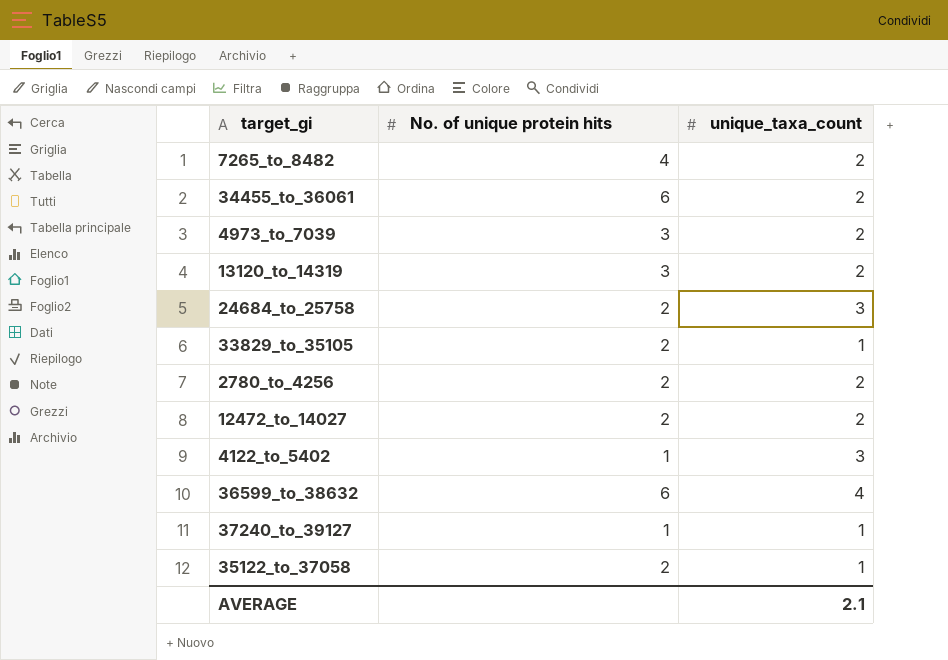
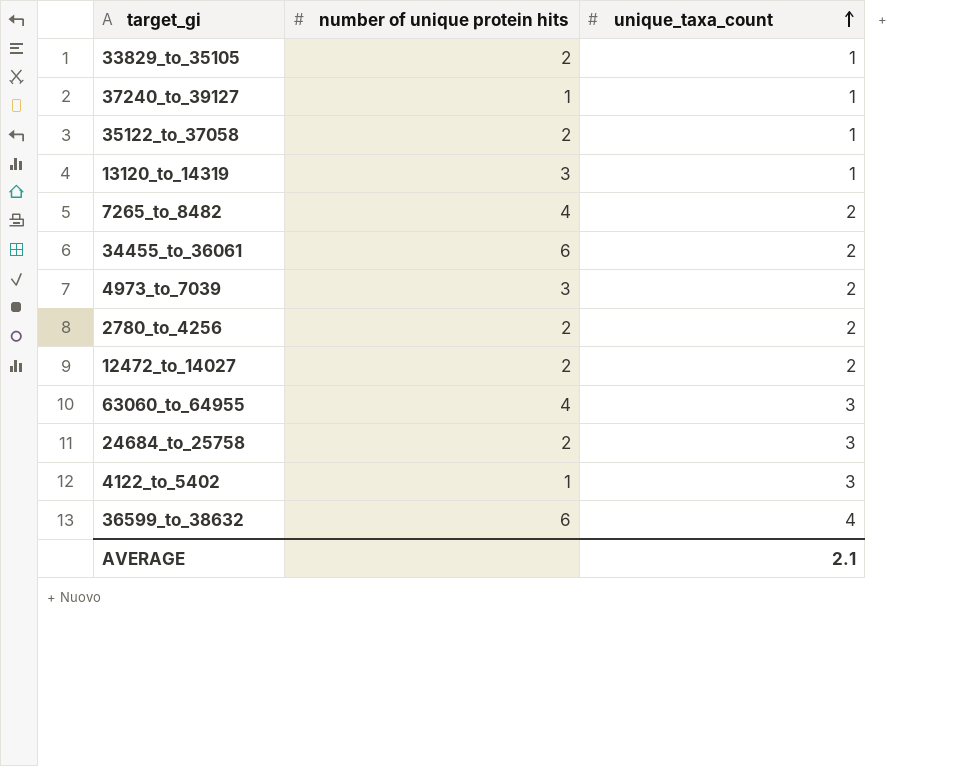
row order: none -> unique_taxa_count ascending
column name: No. of unique protein hits -> number of unique protein hits
13120_to_14319 | unique_taxa_count: 2 -> 1
row 63060_to_64955: none -> 4 | 3

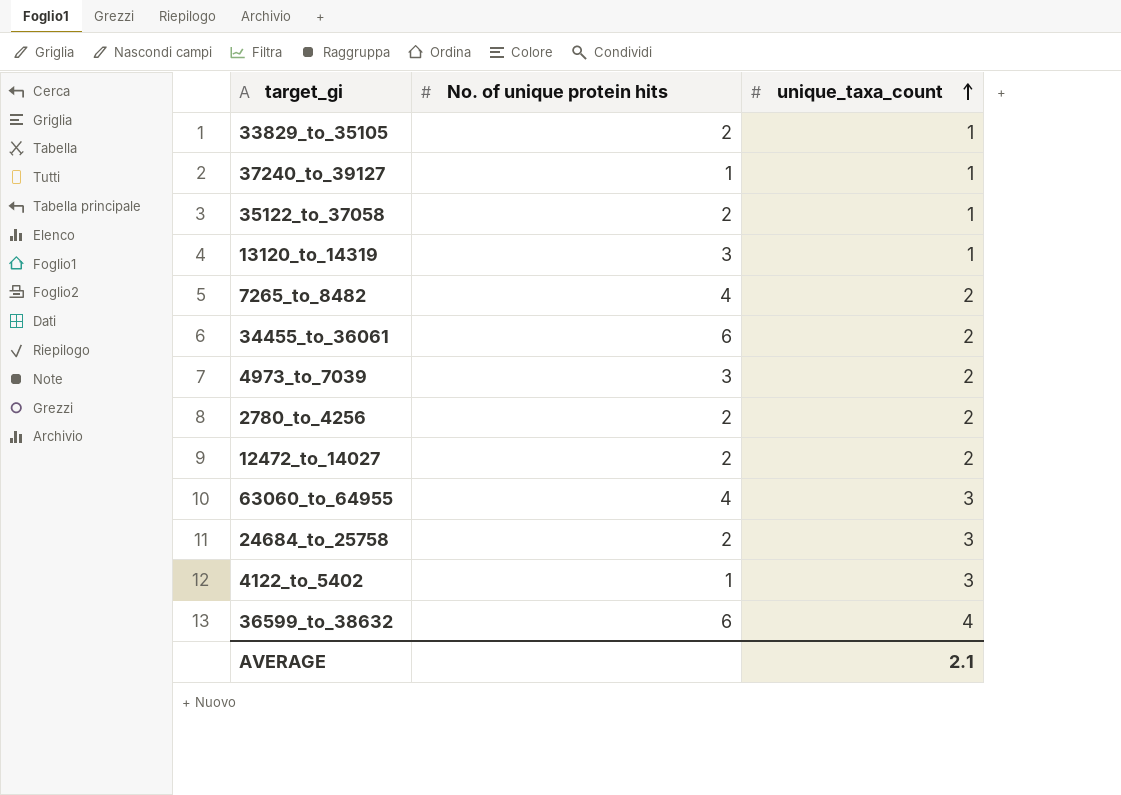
column name: number of unique protein hits -> No. of unique protein hits

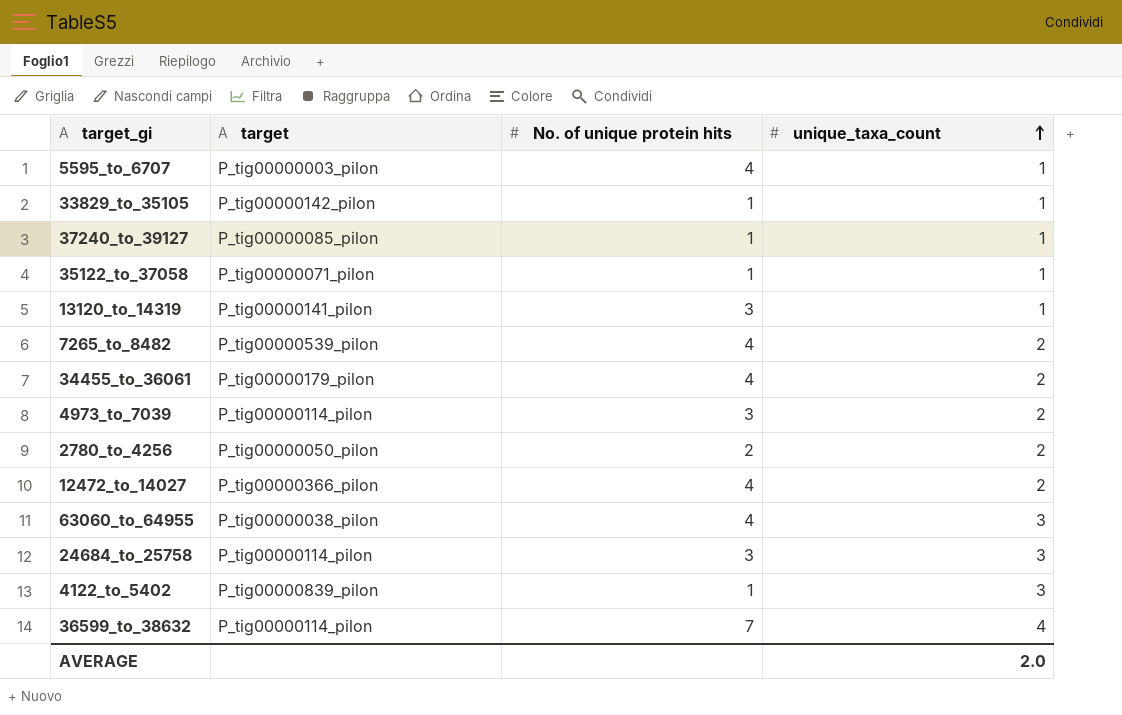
column target | position: none -> 2
row 5595_to_6707: none -> P_tig00000003_pilon | 4 | 1
33829_to_35105 | No. of unique protein hits: 2 -> 1
35122_to_37058 | No. of unique protein hits: 2 -> 1
34455_to_36061 | No. of unique protein hits: 6 -> 4
12472_to_14027 | No. of unique protein hits: 2 -> 4
24684_to_25758 | No. of unique protein hits: 2 -> 3
36599_to_38632 | No. of unique protein hits: 6 -> 7
AVERAGE | unique_taxa_count: 2.1 -> 2.0

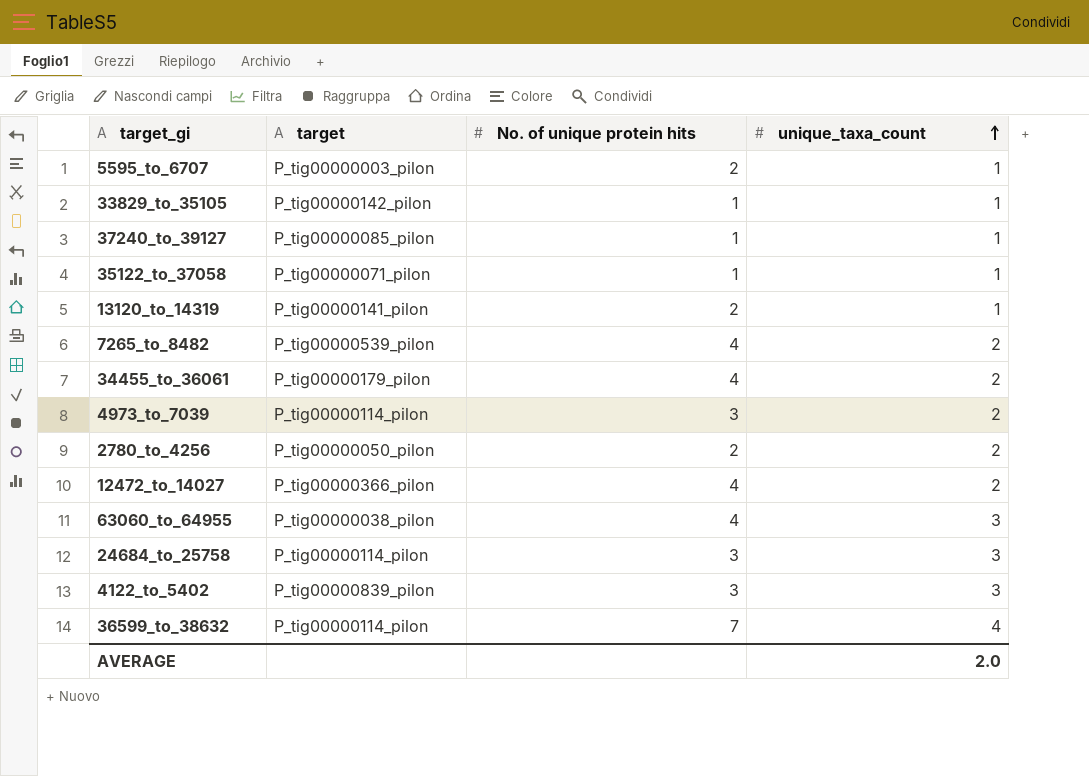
5595_to_6707 | No. of unique protein hits: 4 -> 2
13120_to_14319 | No. of unique protein hits: 3 -> 2
4122_to_5402 | No. of unique protein hits: 1 -> 3

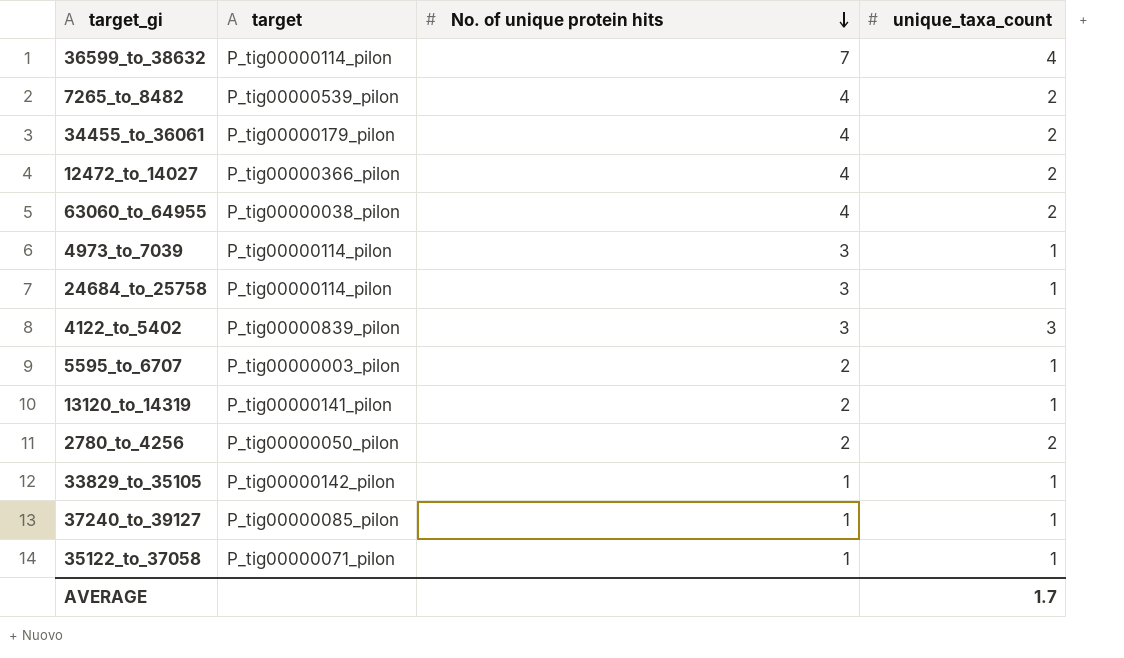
row order: unique_taxa_count ascending -> No. of unique protein hits descending
63060_to_64955 | unique_taxa_count: 3 -> 2
4973_to_7039 | unique_taxa_count: 2 -> 1
24684_to_25758 | unique_taxa_count: 3 -> 1
AVERAGE | unique_taxa_count: 2.0 -> 1.7

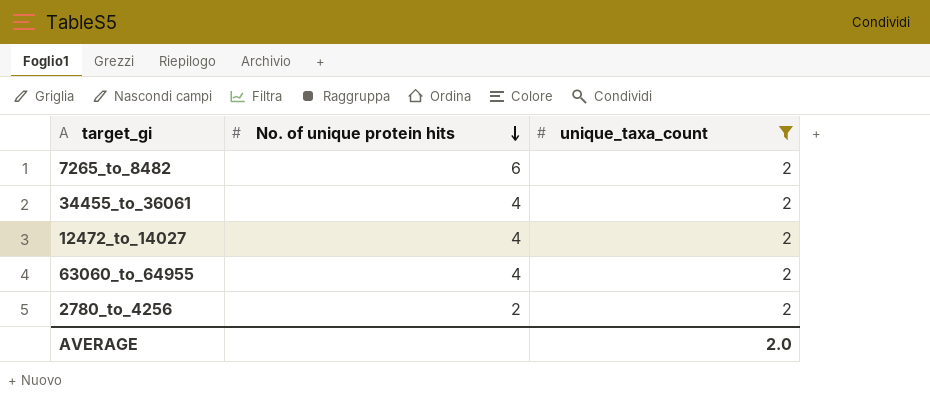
filter: none -> unique_taxa_count = 2
column target | position: 2 -> none
7265_to_8482 | No. of unique protein hits: 4 -> 6
AVERAGE | unique_taxa_count: 1.7 -> 2.0

